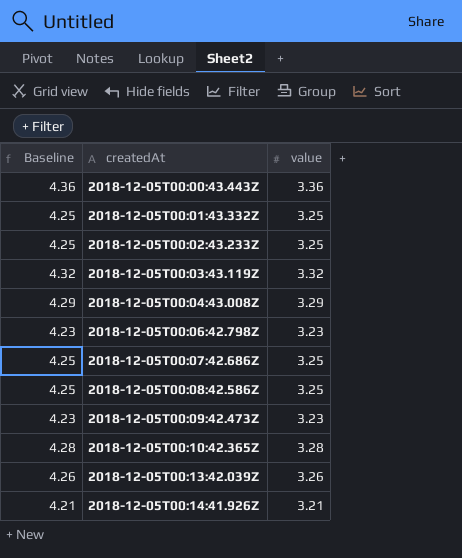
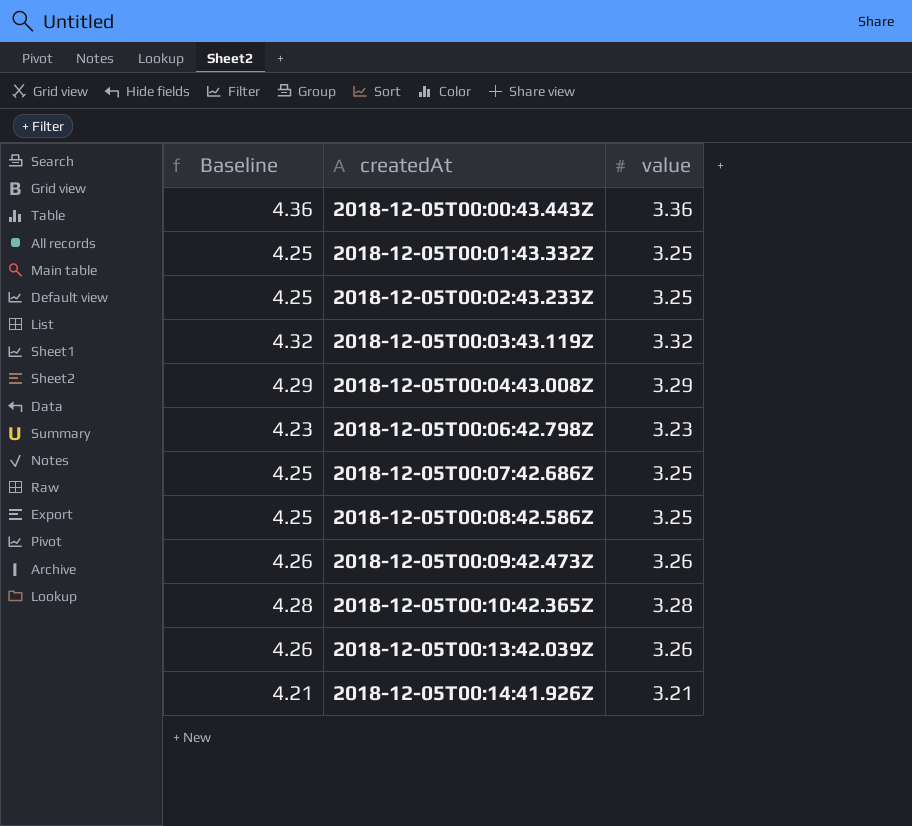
2018-12-05T00:09:42.473Z | Baseline: 4.23 -> 4.26
2018-12-05T00:09:42.473Z | value: 3.23 -> 3.26

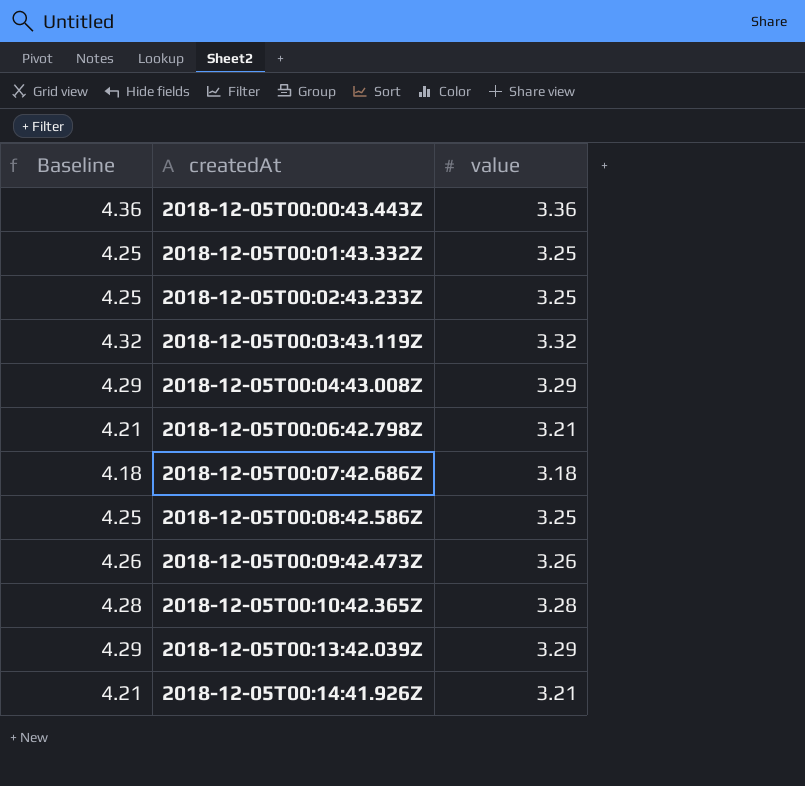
2018-12-05T00:06:42.798Z | Baseline: 4.23 -> 4.21
2018-12-05T00:06:42.798Z | value: 3.23 -> 3.21
2018-12-05T00:07:42.686Z | Baseline: 4.25 -> 4.18
2018-12-05T00:07:42.686Z | value: 3.25 -> 3.18
2018-12-05T00:13:42.039Z | Baseline: 4.26 -> 4.29
2018-12-05T00:13:42.039Z | value: 3.26 -> 3.29

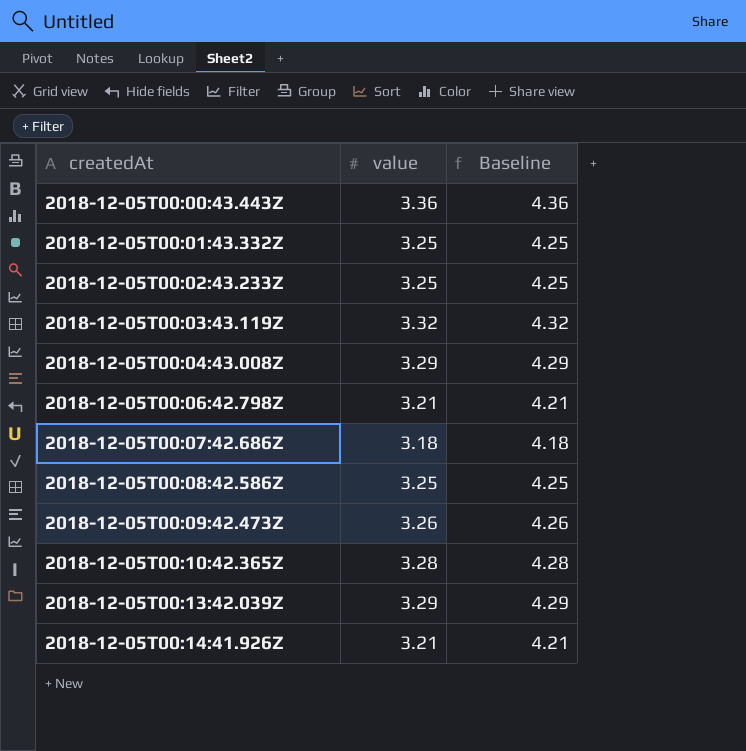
column Baseline | position: 1 -> 3

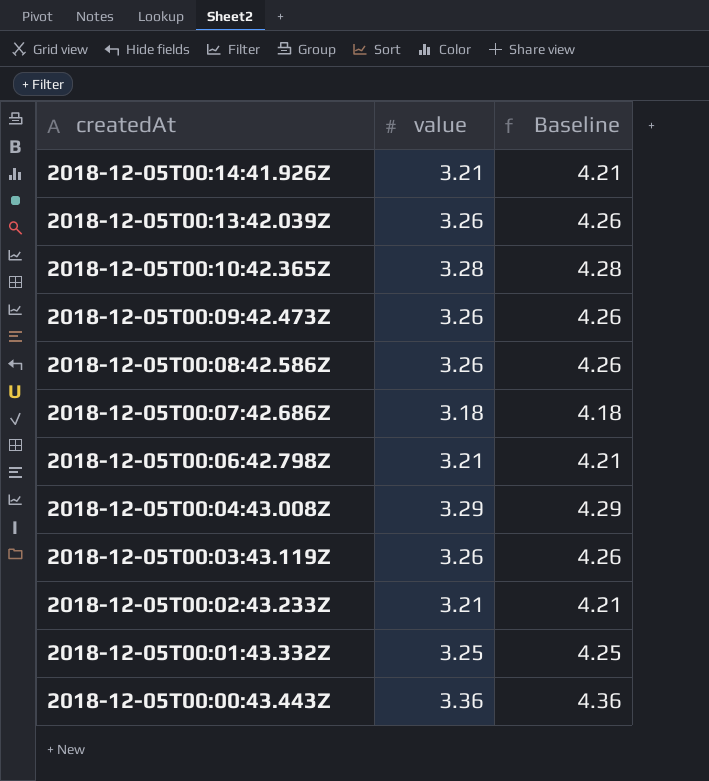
row order: createdAt ascending -> createdAt descending
2018-12-05T00:13:42.039Z | value: 3.29 -> 3.26
2018-12-05T00:13:42.039Z | Baseline: 4.29 -> 4.26
2018-12-05T00:08:42.586Z | value: 3.25 -> 3.26
2018-12-05T00:08:42.586Z | Baseline: 4.25 -> 4.26
2018-12-05T00:03:43.119Z | value: 3.32 -> 3.26
2018-12-05T00:03:43.119Z | Baseline: 4.32 -> 4.26
2018-12-05T00:02:43.233Z | value: 3.25 -> 3.21
2018-12-05T00:02:43.233Z | Baseline: 4.25 -> 4.21

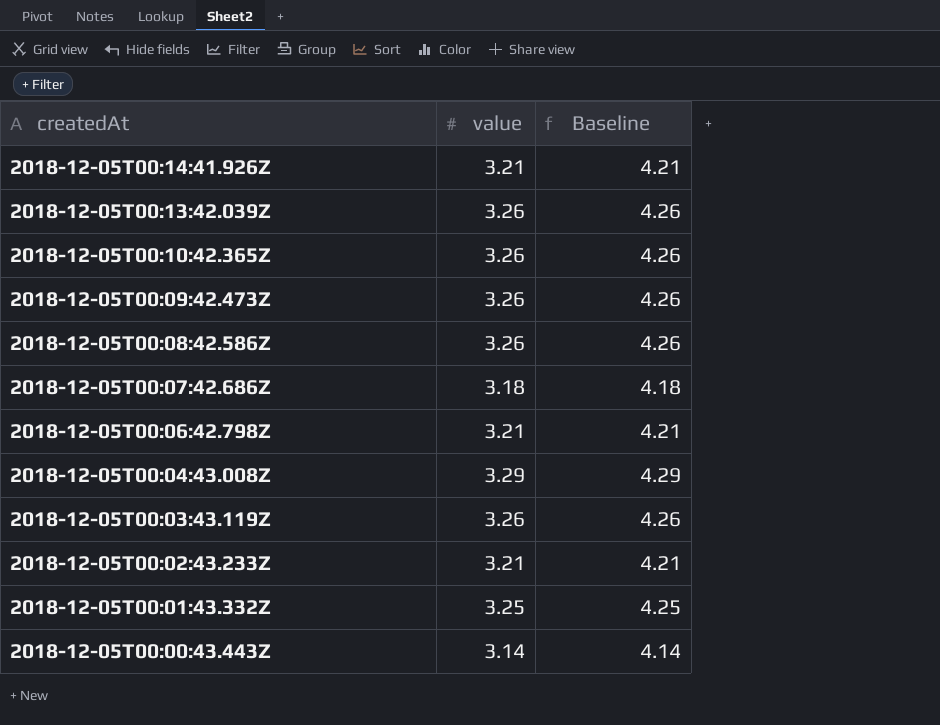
2018-12-05T00:10:42.365Z | value: 3.28 -> 3.26
2018-12-05T00:10:42.365Z | Baseline: 4.28 -> 4.26
2018-12-05T00:00:43.443Z | value: 3.36 -> 3.14
2018-12-05T00:00:43.443Z | Baseline: 4.36 -> 4.14

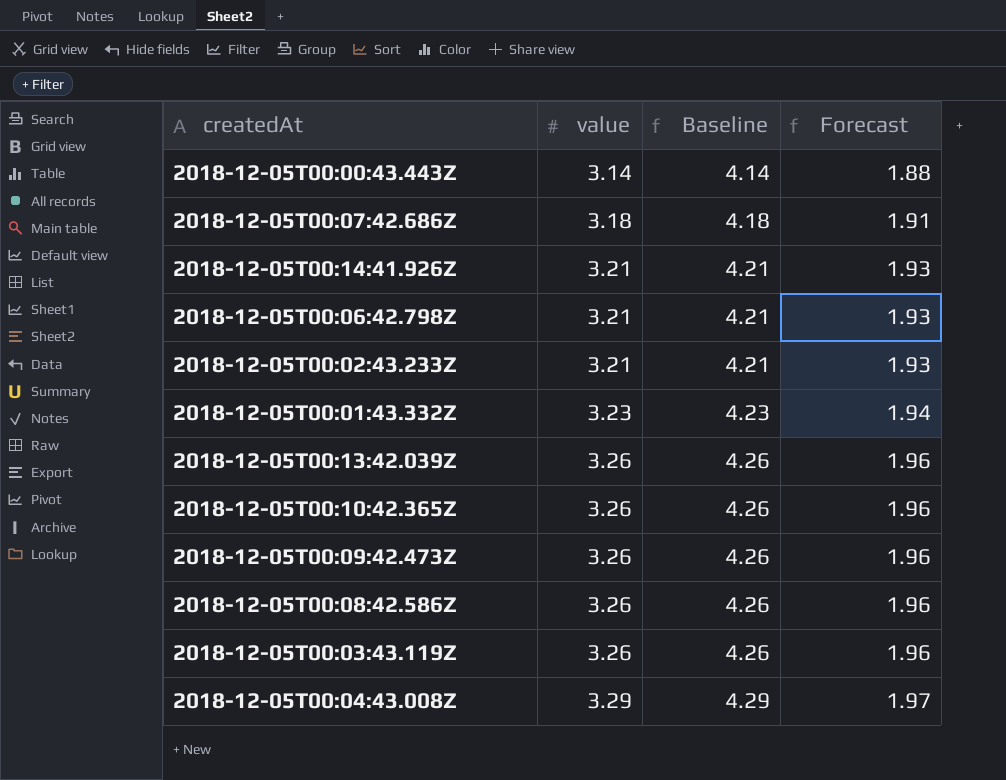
row order: createdAt descending -> value ascending
column Forecast | formula: none -> [value] * 0.6
2018-12-05T00:01:43.332Z | value: 3.25 -> 3.23
2018-12-05T00:01:43.332Z | Baseline: 4.25 -> 4.23

